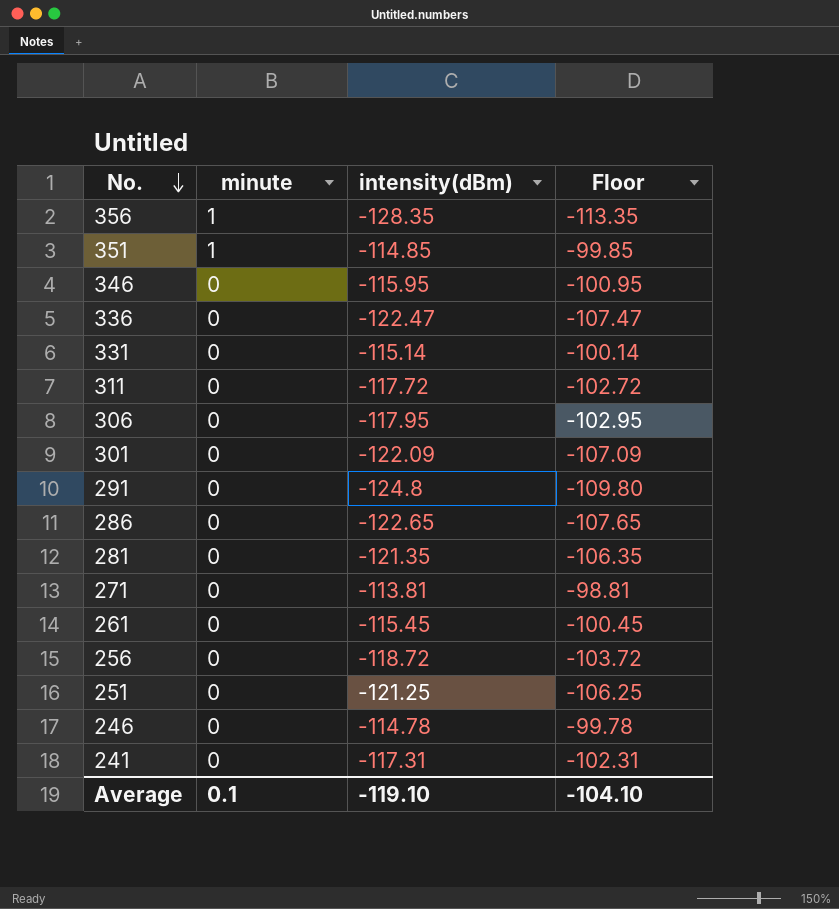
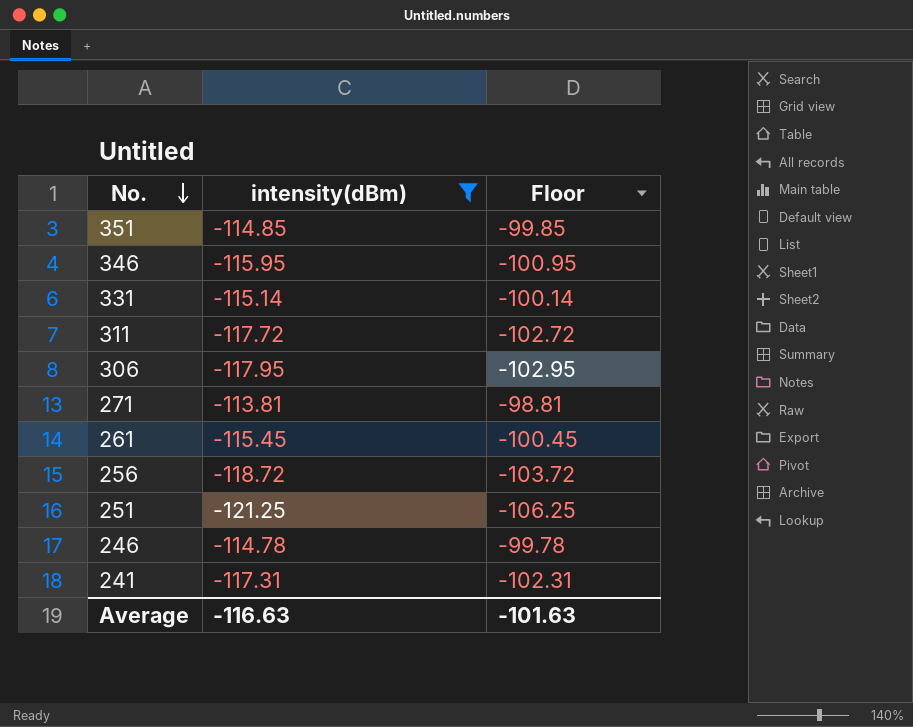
filter: none -> intensity(dBm) >= -121.25
column minute | position: 2 -> none
Average | intensity(dBm): -119.10 -> -116.63
Average | Floor: -104.10 -> -101.63

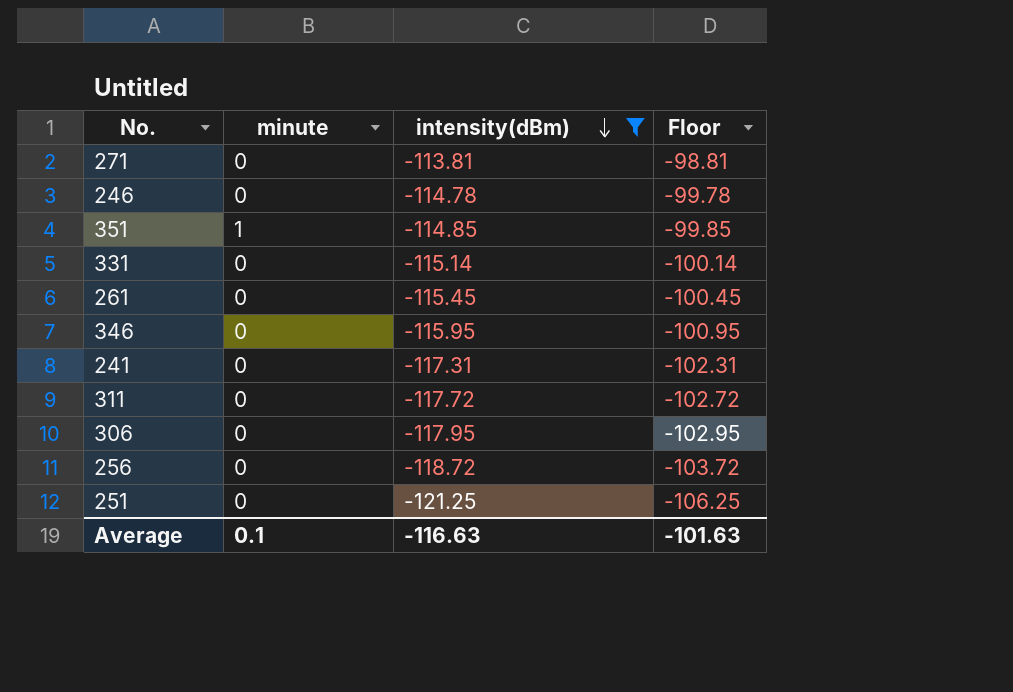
row order: No. descending -> intensity(dBm) descending
column minute | position: none -> 2

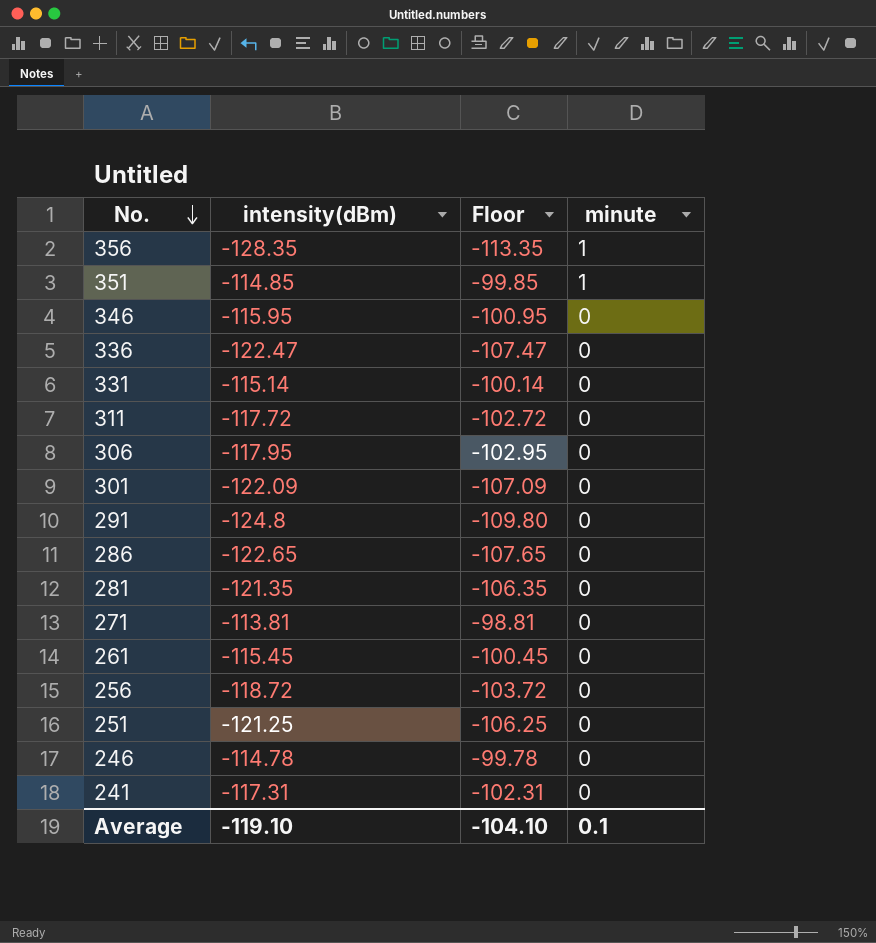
filter: intensity(dBm) >= -121.25 -> none
row order: intensity(dBm) descending -> No. descending
column minute | position: 2 -> 4
Average | intensity(dBm): -116.63 -> -119.10
Average | Floor: -101.63 -> -104.10

